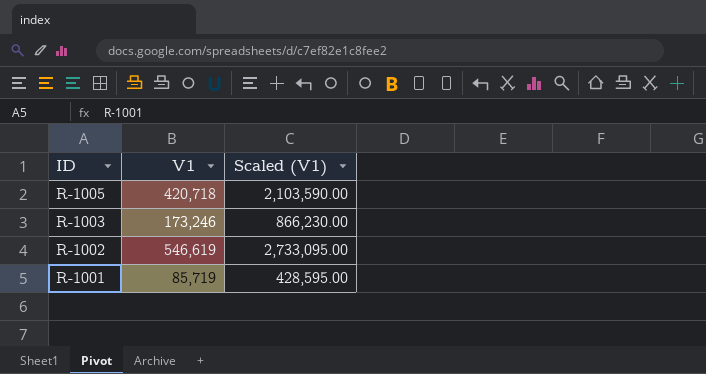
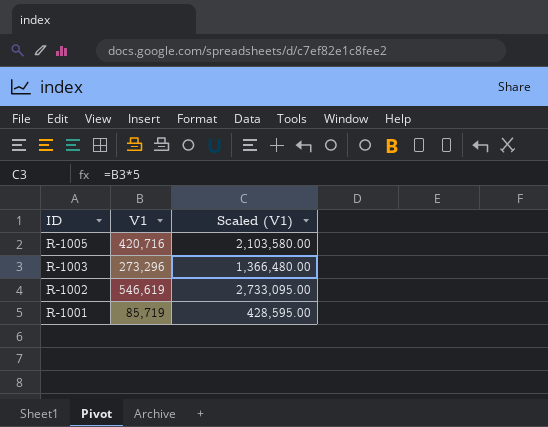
R-1005 | V1: 420,718 -> 420,716
R-1005 | Scaled (V1): 2,103,590.00 -> 2,103,580.00
R-1003 | V1: 173,246 -> 273,296
R-1003 | Scaled (V1): 866,230.00 -> 1,366,480.00

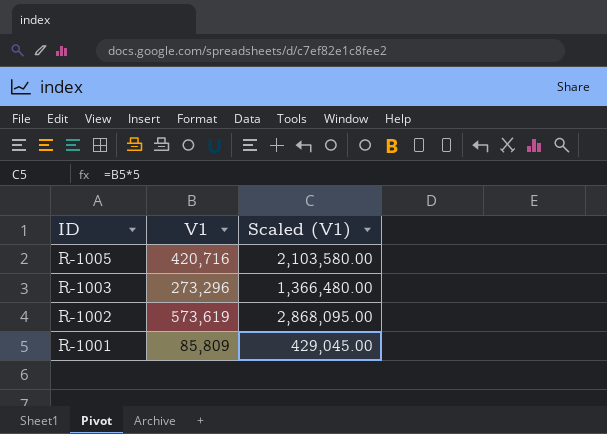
R-1002 | V1: 546,619 -> 573,619
R-1002 | Scaled (V1): 2,733,095.00 -> 2,868,095.00
R-1001 | V1: 85,719 -> 85,809
R-1001 | Scaled (V1): 428,595.00 -> 429,045.00

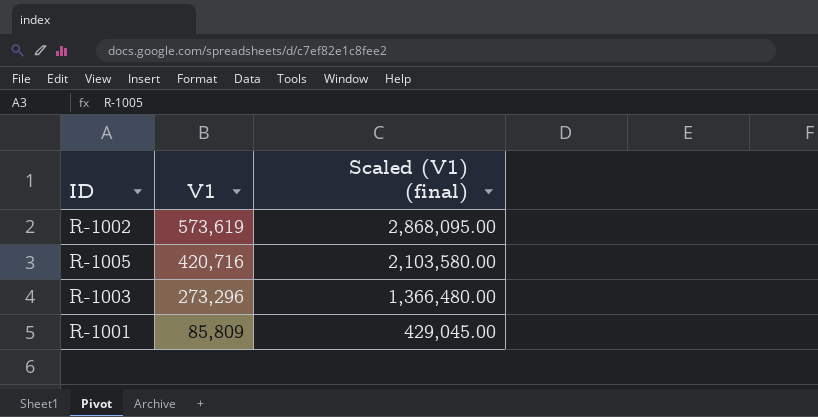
row order: ID descending -> V1 descending
column name: Scaled (V1) -> Scaled (V1) (final)

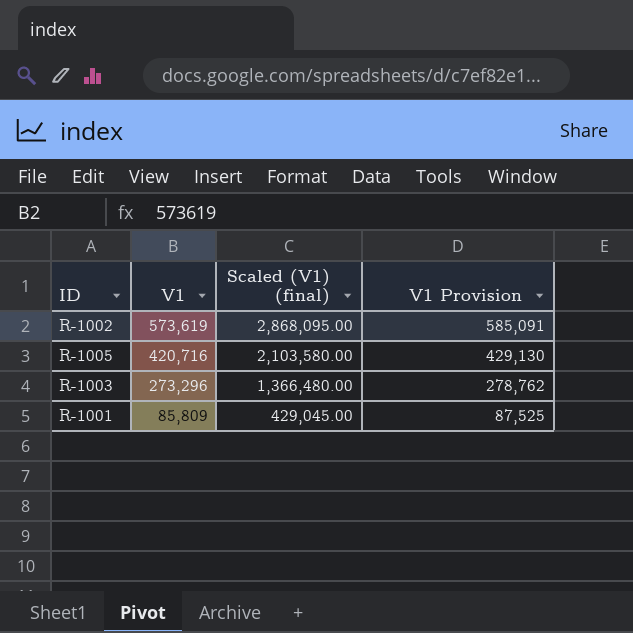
column V1 Provision | formula: none -> [V1] * 1.02

